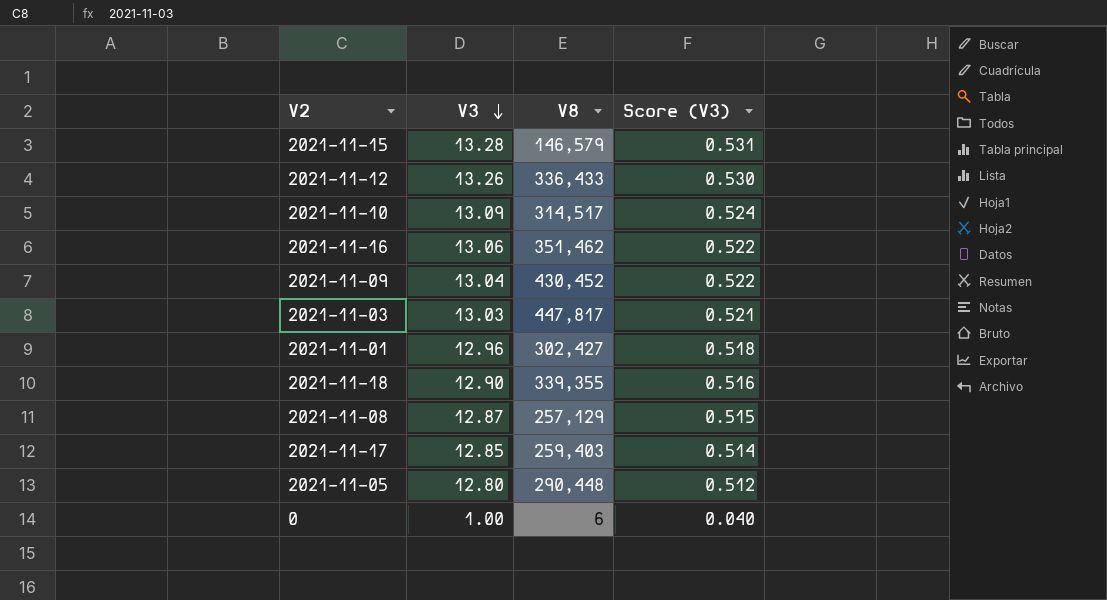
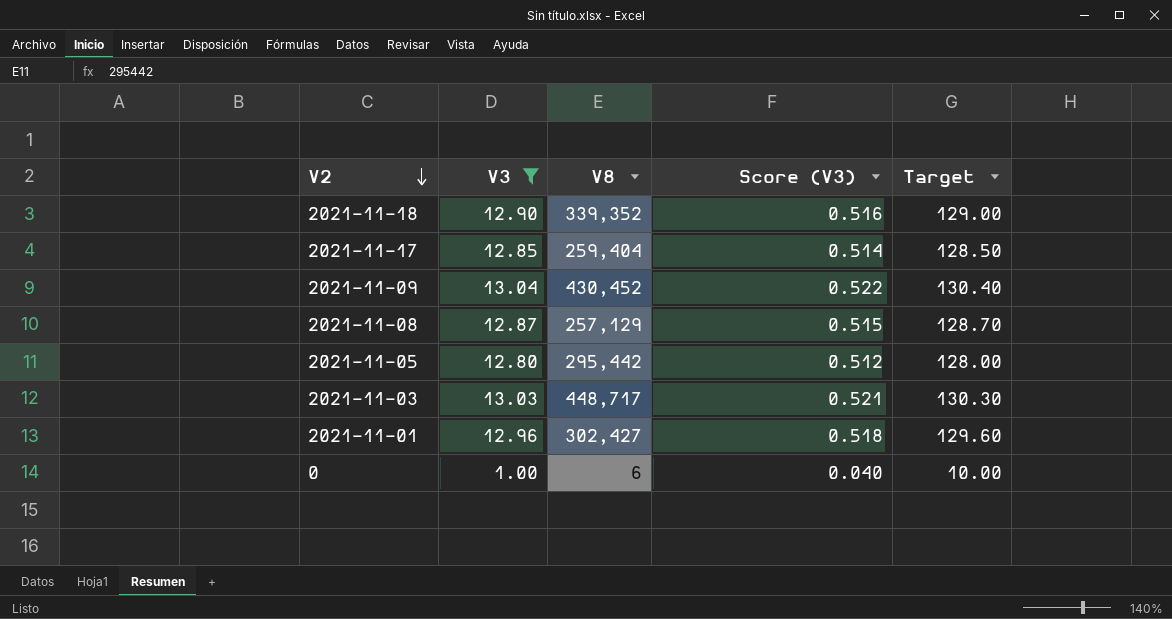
filter: none -> V3 <= 13.04
row order: V3 descending -> V2 descending
column Target | formula: none -> [V3] * 10
2021-11-18 | V8: 339,355 -> 339,352
2021-11-17 | V8: 259,403 -> 259,404
2021-11-05 | V8: 290,448 -> 295,442
2021-11-03 | V8: 447,817 -> 448,717

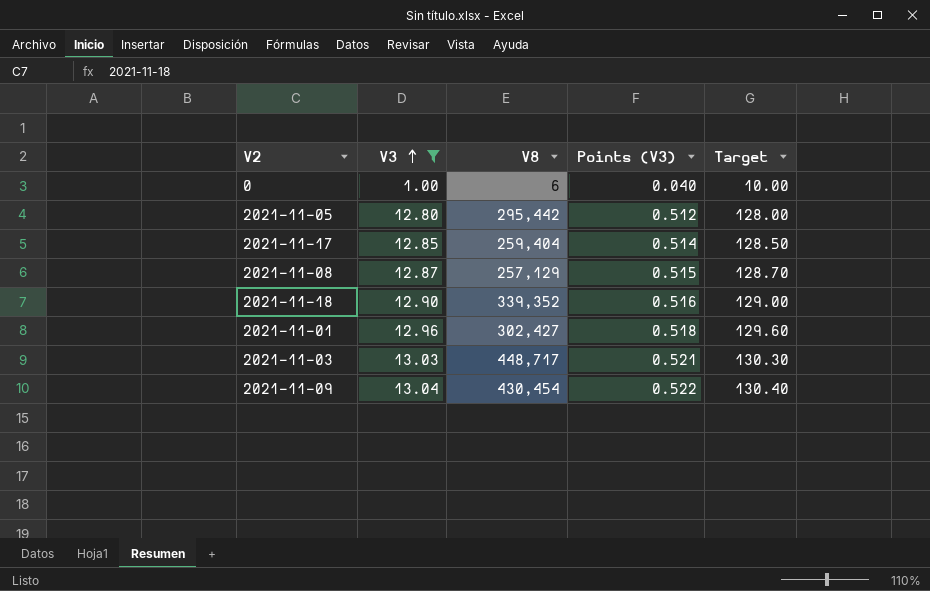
row order: V2 descending -> V3 ascending
column name: Score (V3) -> Points (V3)
2021-11-09 | V8: 430,452 -> 430,454

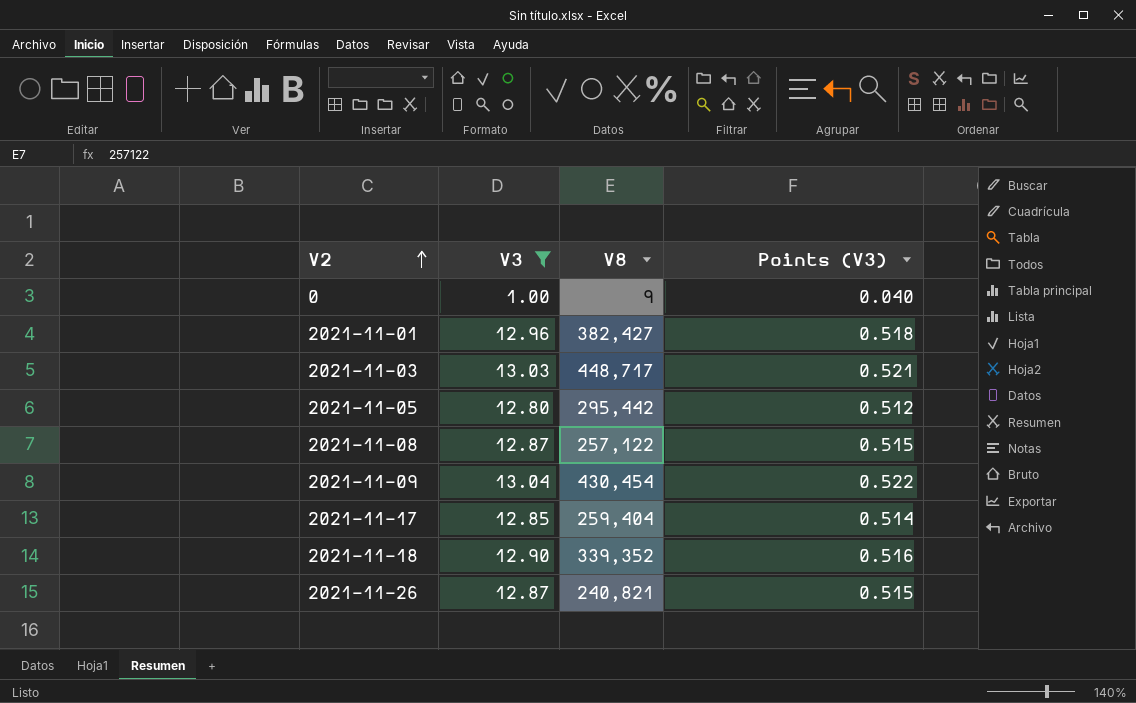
row order: V3 ascending -> V2 ascending
column Target | formula: [V3] * 10 -> none
0 | V8: 6 -> 9
2021-11-01 | V8: 302,427 -> 382,427
2021-11-08 | V8: 257,129 -> 257,122
row 2021-11-26: none -> 12.87 | 240,821 | 0.515

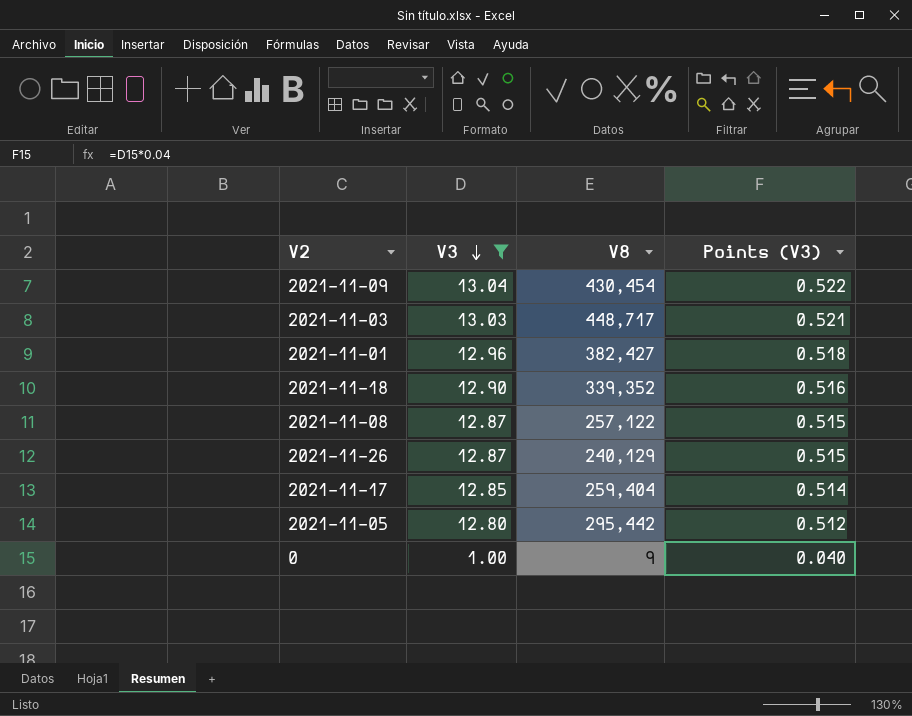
row order: V2 ascending -> V3 descending
2021-11-26 | V8: 240,821 -> 240,129

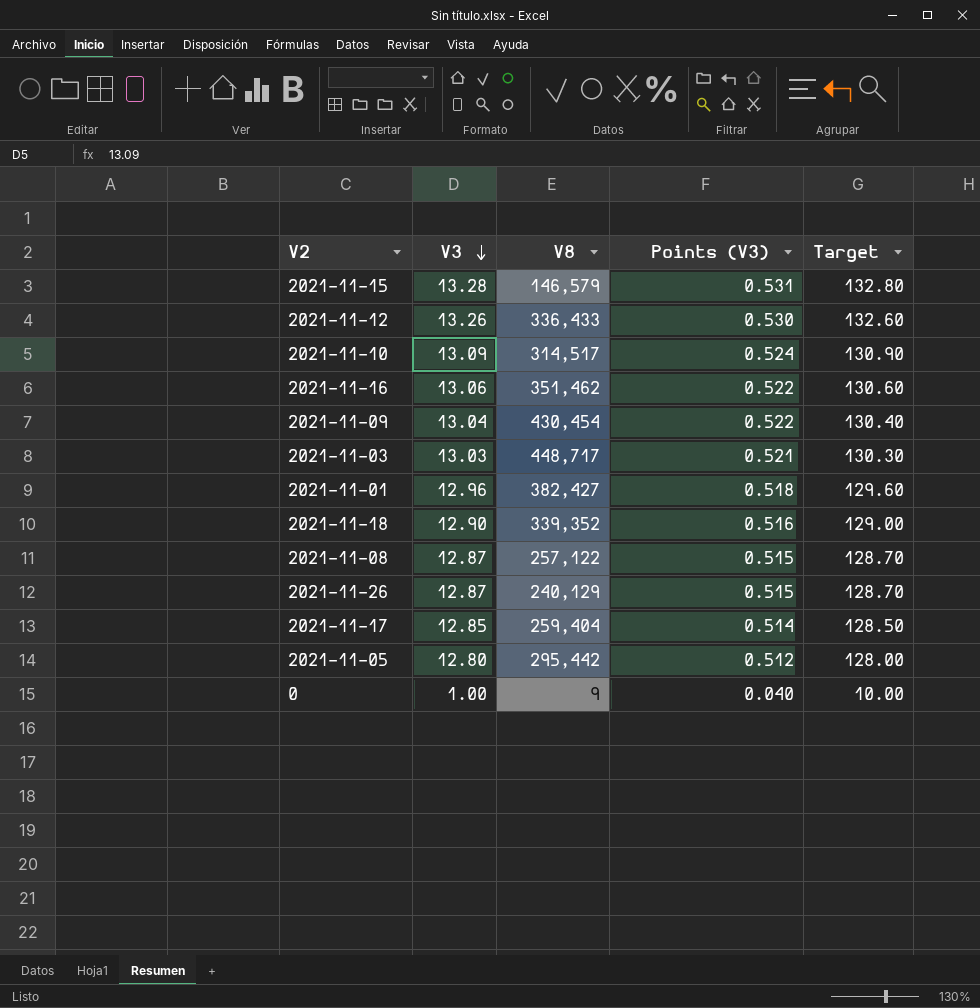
filter: V3 <= 13.04 -> none
column Target | formula: none -> [V3] * 10

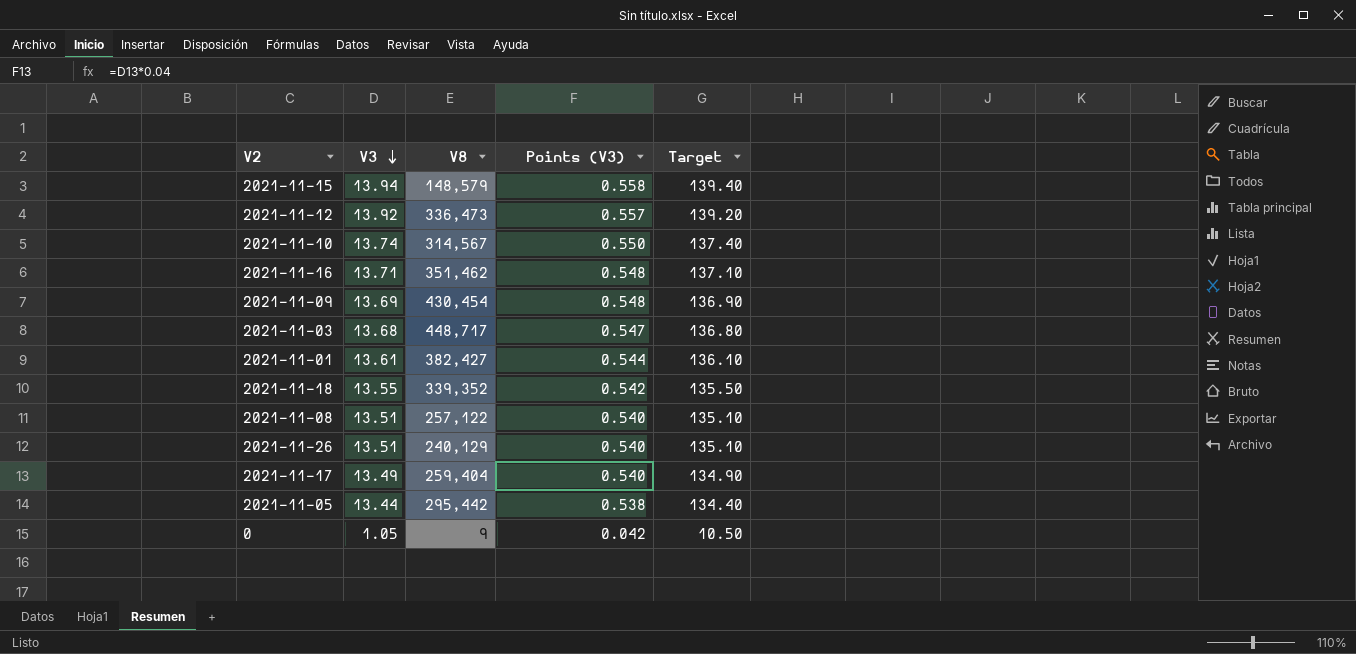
2021-11-15 | V3: 13.28 -> 13.94
2021-11-15 | V8: 146,579 -> 148,579
2021-11-15 | Points (V3): 0.531 -> 0.558
2021-11-15 | Target: 132.80 -> 139.40
2021-11-12 | V3: 13.26 -> 13.92
2021-11-12 | V8: 336,433 -> 336,473
2021-11-12 | Points (V3): 0.530 -> 0.557
2021-11-12 | Target: 132.60 -> 139.20
2021-11-10 | V3: 13.09 -> 13.74
2021-11-10 | V8: 314,517 -> 314,567
2021-11-10 | Points (V3): 0.524 -> 0.550
2021-11-10 | Target: 130.90 -> 137.40
2021-11-16 | V3: 13.06 -> 13.71
2021-11-16 | Points (V3): 0.522 -> 0.548
2021-11-16 | Target: 130.60 -> 137.10
2021-11-09 | V3: 13.04 -> 13.69
2021-11-09 | Points (V3): 0.522 -> 0.548
2021-11-09 | Target: 130.40 -> 136.90
2021-11-03 | V3: 13.03 -> 13.68
2021-11-03 | Points (V3): 0.521 -> 0.547
2021-11-03 | Target: 130.30 -> 136.80
2021-11-01 | V3: 12.96 -> 13.61
2021-11-01 | Points (V3): 0.518 -> 0.544
2021-11-01 | Target: 129.60 -> 136.10
2021-11-18 | V3: 12.90 -> 13.55
2021-11-18 | Points (V3): 0.516 -> 0.542
2021-11-18 | Target: 129.00 -> 135.50
2021-11-08 | V3: 12.87 -> 13.51
2021-11-08 | Points (V3): 0.515 -> 0.540
2021-11-08 | Target: 128.70 -> 135.10
2021-11-26 | V3: 12.87 -> 13.51
2021-11-26 | Points (V3): 0.515 -> 0.540
2021-11-26 | Target: 128.70 -> 135.10
2021-11-17 | V3: 12.85 -> 13.49
2021-11-17 | Points (V3): 0.514 -> 0.540
2021-11-17 | Target: 128.50 -> 134.90
2021-11-05 | V3: 12.80 -> 13.44
2021-11-05 | Points (V3): 0.512 -> 0.538
2021-11-05 | Target: 128.00 -> 134.40
0 | V3: 1.00 -> 1.05
0 | Points (V3): 0.040 -> 0.042
0 | Target: 10.00 -> 10.50

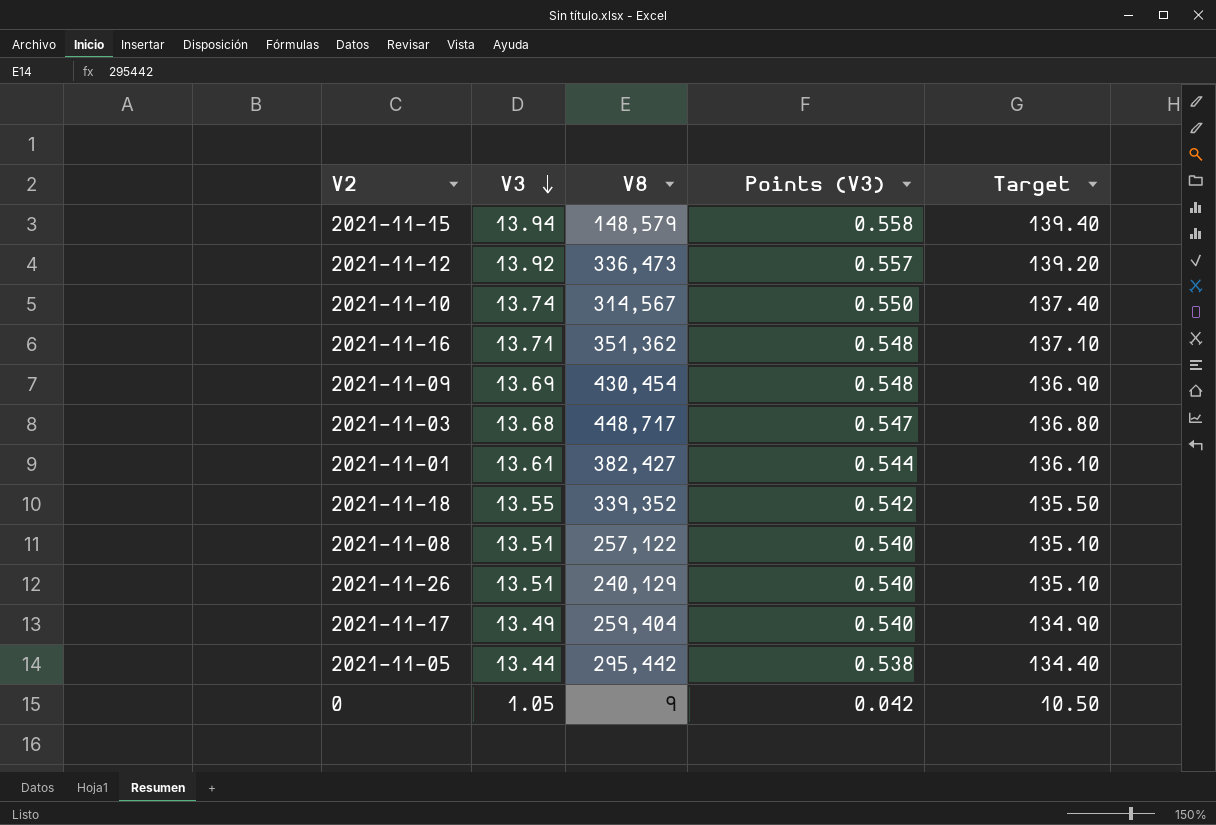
2021-11-16 | V8: 351,462 -> 351,362

